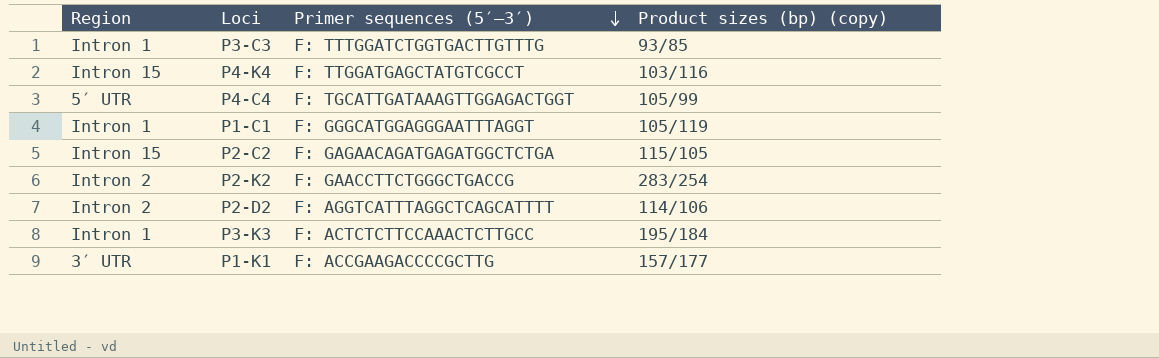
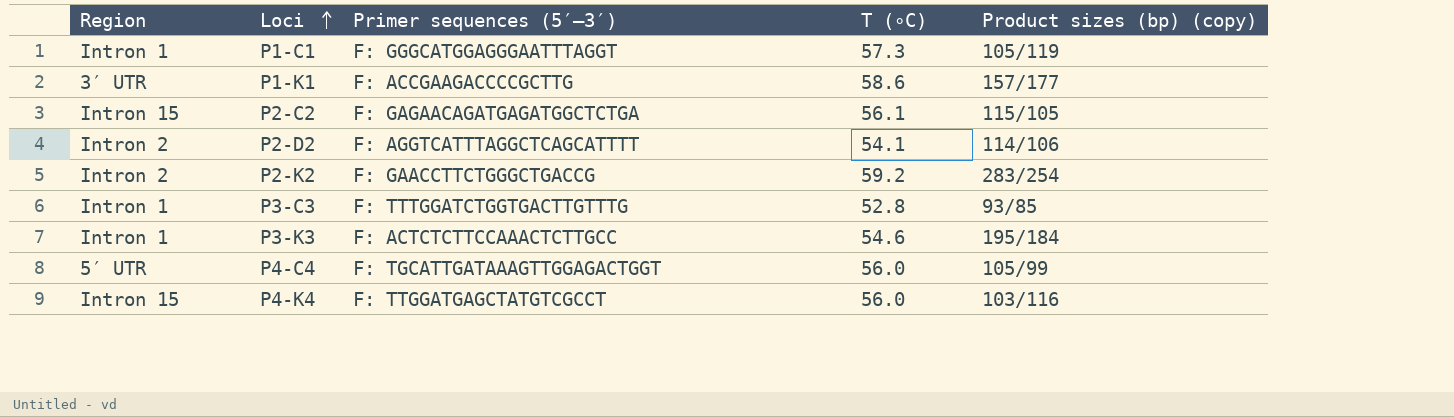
row order: Primer sequences (5′–3′) descending -> Loci ascending
column T (∘C) | position: none -> 4

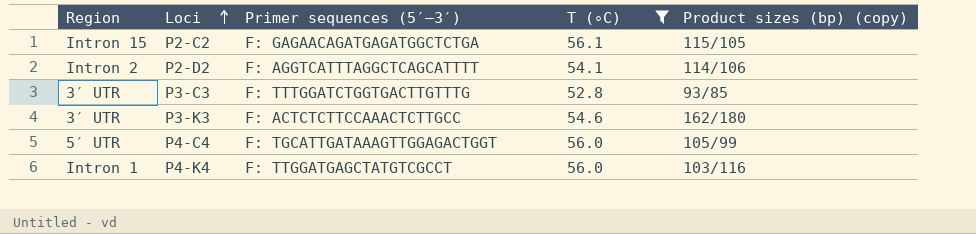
filter: none -> T (∘C) <= 56.1
P3-C3 | Region: Intron 1 -> 3′ UTR
P3-K3 | Region: Intron 1 -> 3′ UTR
P3-K3 | Product sizes (bp) (copy): 195/184 -> 162/180
P4-K4 | Region: Intron 15 -> Intron 1

